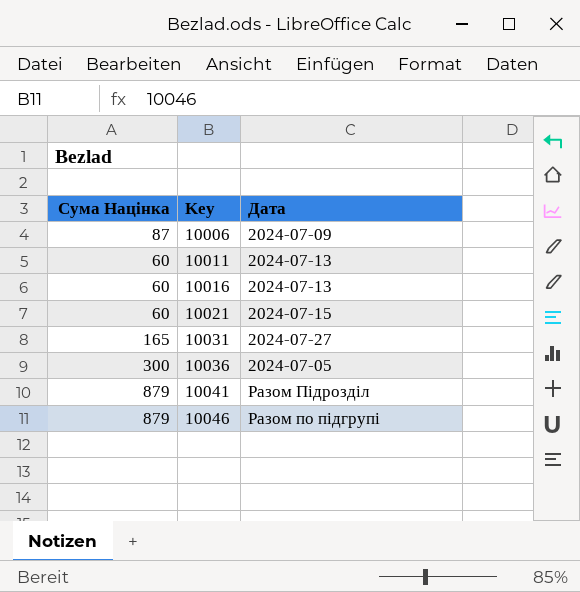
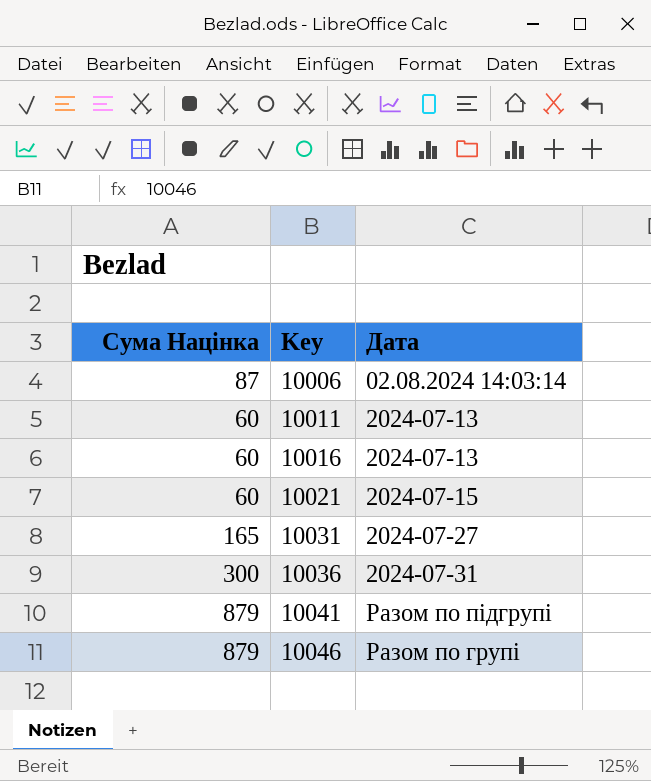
10006 | Дата: 2024-07-09 -> 02.08.2024 14:03:14
10036 | Дата: 2024-07-05 -> 2024-07-31
10041 | Дата: Разом Підрозділ -> Разом по підгрупі
10046 | Дата: Разом по підгрупі -> Разом по групі

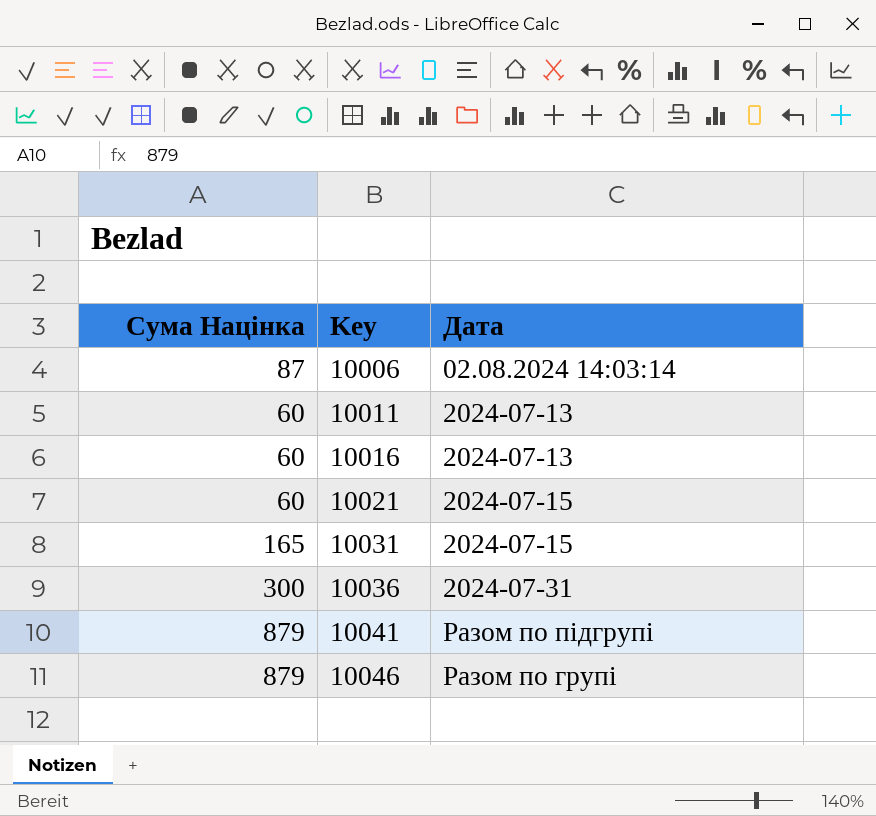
10031 | Дата: 2024-07-27 -> 2024-07-15

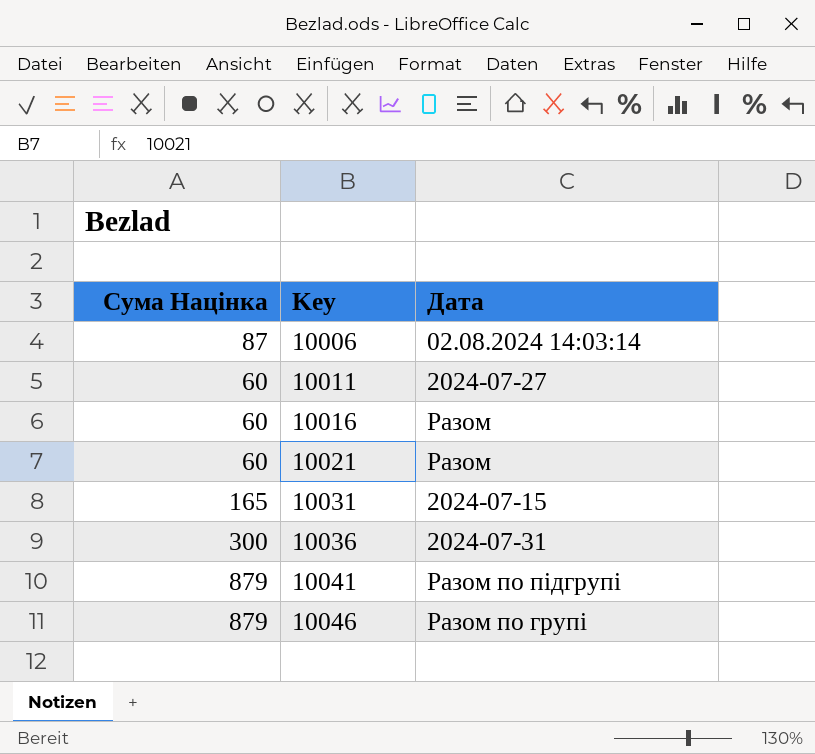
10011 | Дата: 2024-07-13 -> 2024-07-27
10016 | Дата: 2024-07-13 -> Разом
10021 | Дата: 2024-07-15 -> Разом

